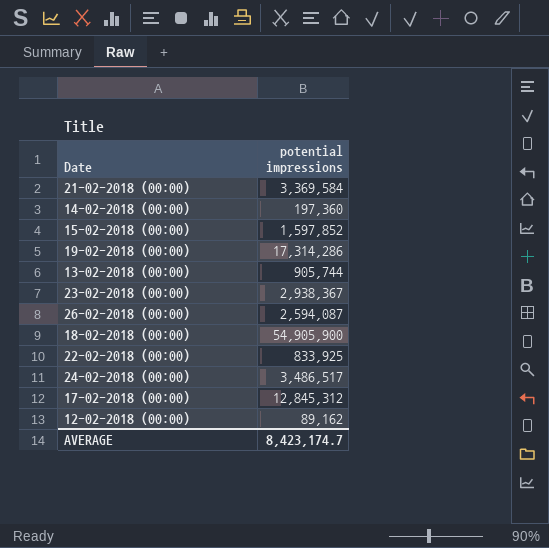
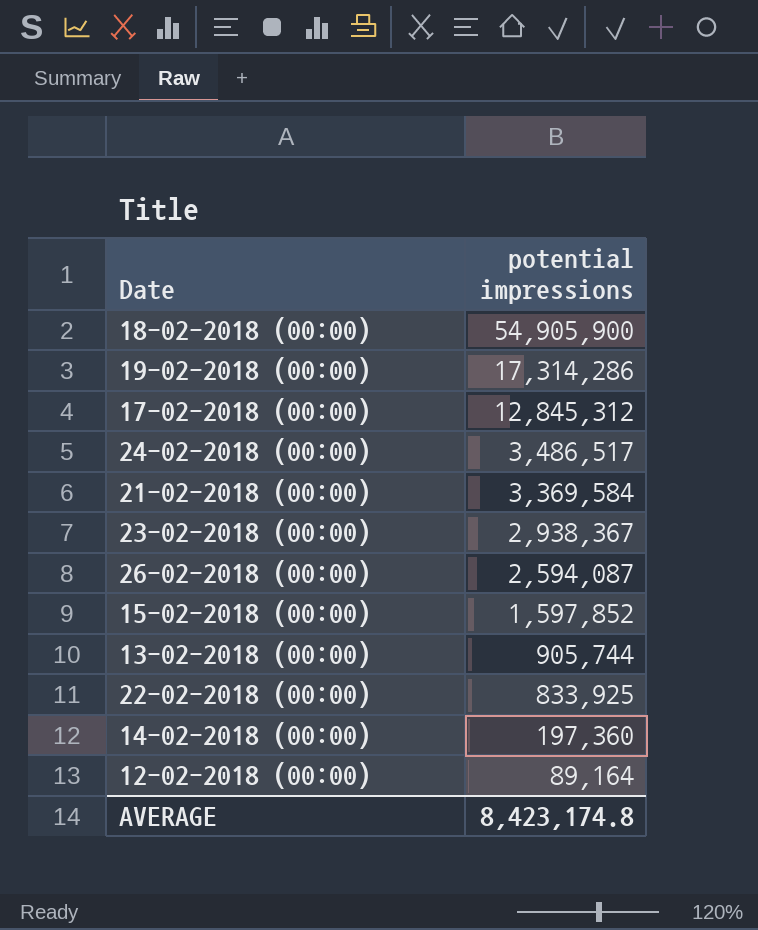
row order: none -> potential impressions descending
12-02-2018 (00:00) | potential impressions: 89,162 -> 89,164
AVERAGE | potential impressions: 8,423,174.7 -> 8,423,174.8

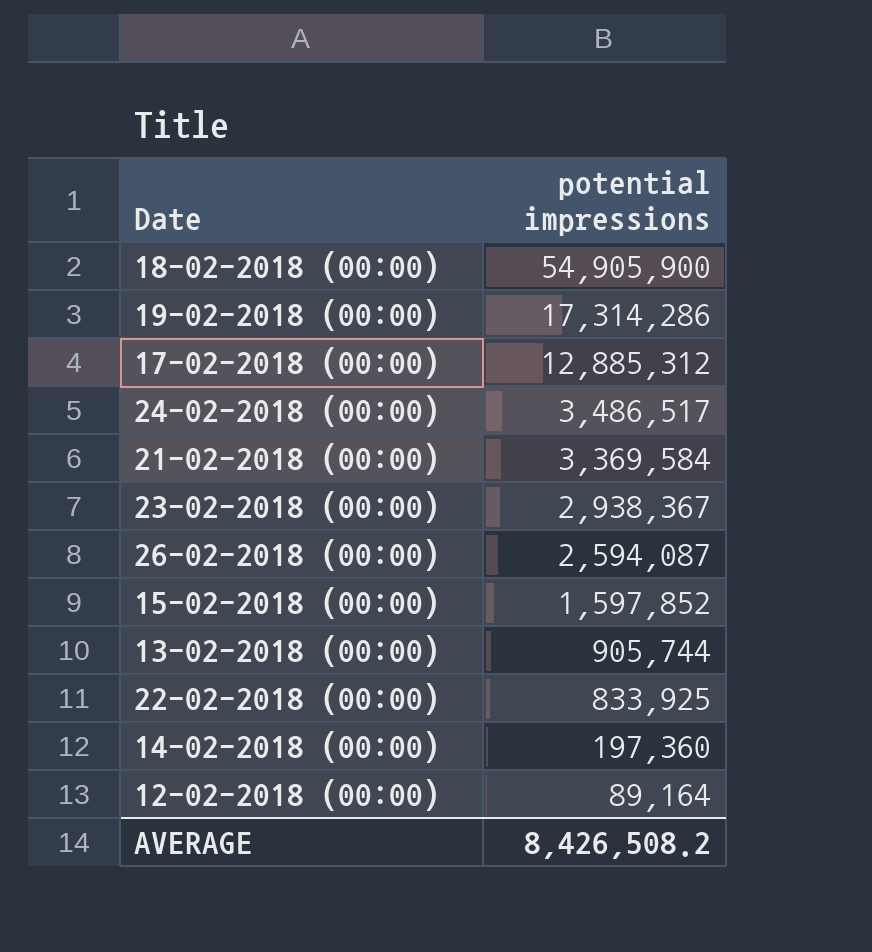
17-02-2018 (00:00) | potential impressions: 12,845,312 -> 12,885,312
AVERAGE | potential impressions: 8,423,174.8 -> 8,426,508.2

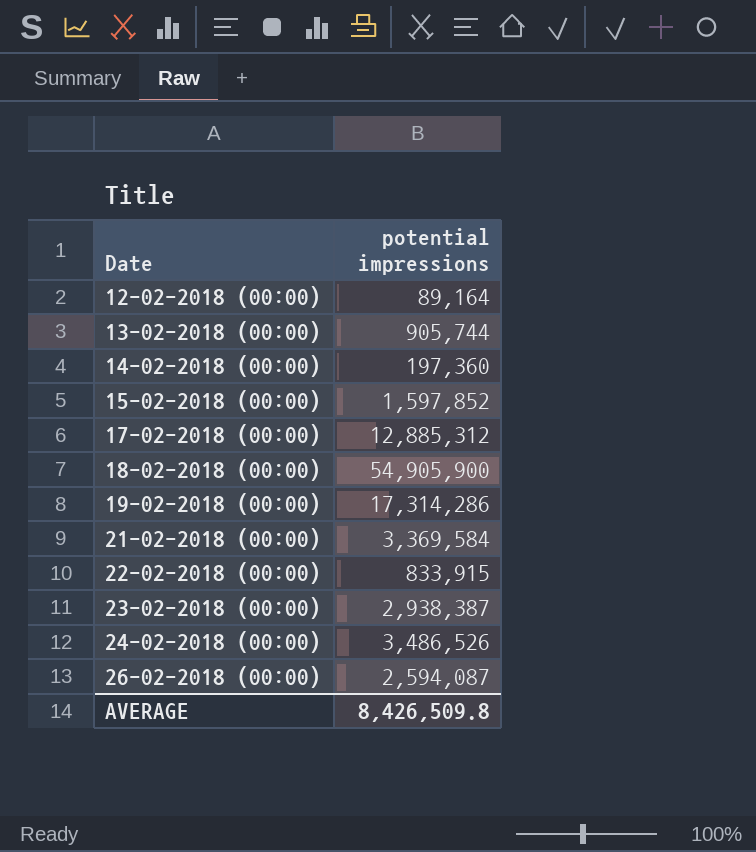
row order: potential impressions descending -> Date ascending
22-02-2018 (00:00) | potential impressions: 833,925 -> 833,915
23-02-2018 (00:00) | potential impressions: 2,938,367 -> 2,938,387
24-02-2018 (00:00) | potential impressions: 3,486,517 -> 3,486,526
AVERAGE | potential impressions: 8,426,508.2 -> 8,426,509.8

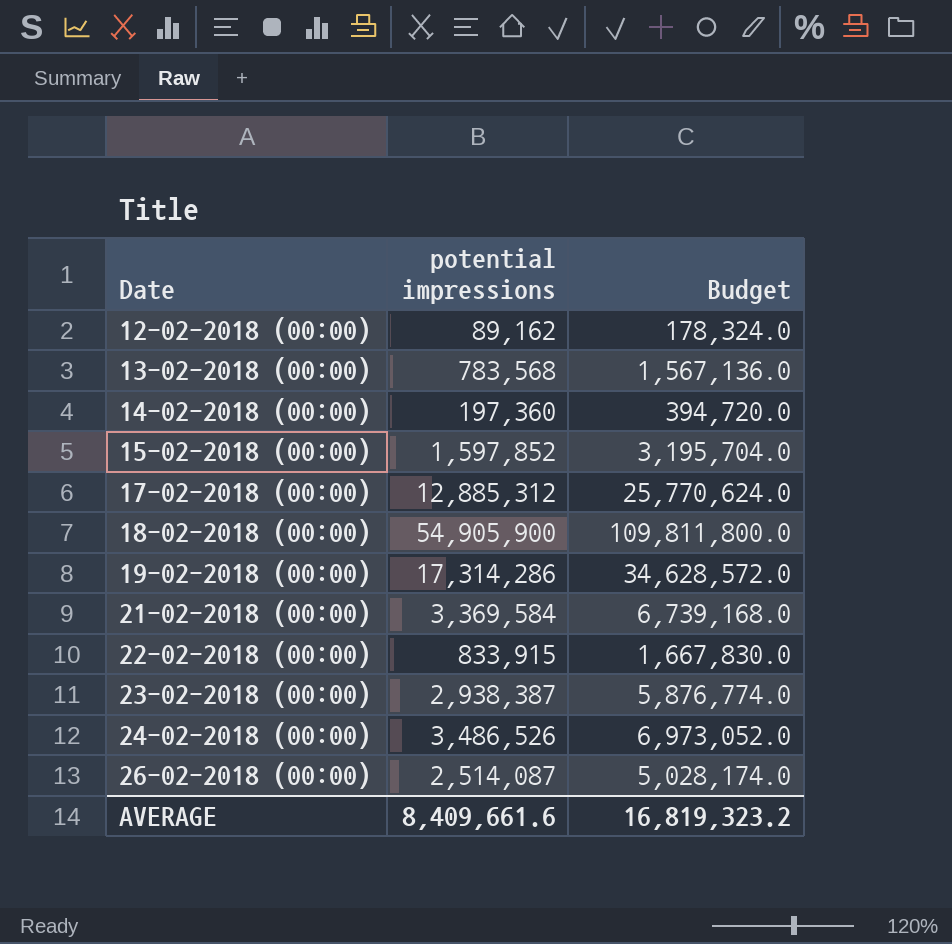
column Budget | formula: none -> [potential impressions] * 2
12-02-2018 (00:00) | potential impressions: 89,164 -> 89,162
13-02-2018 (00:00) | potential impressions: 905,744 -> 783,568
26-02-2018 (00:00) | potential impressions: 2,594,087 -> 2,514,087
AVERAGE | potential impressions: 8,426,509.8 -> 8,409,661.6

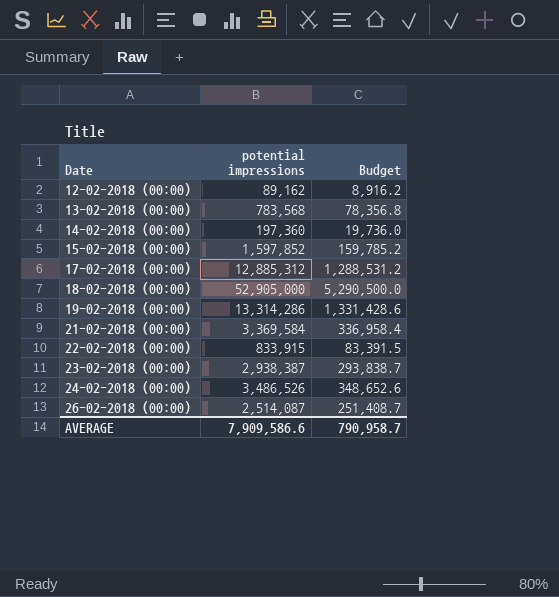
column Budget | formula: [potential impressions] * 2 -> [potential impressions] * 0.1
18-02-2018 (00:00) | potential impressions: 54,905,900 -> 52,905,000
19-02-2018 (00:00) | potential impressions: 17,314,286 -> 13,314,286
AVERAGE | potential impressions: 8,409,661.6 -> 7,909,586.6
AVERAGE | Budget: 16,819,323.2 -> 790,958.7

